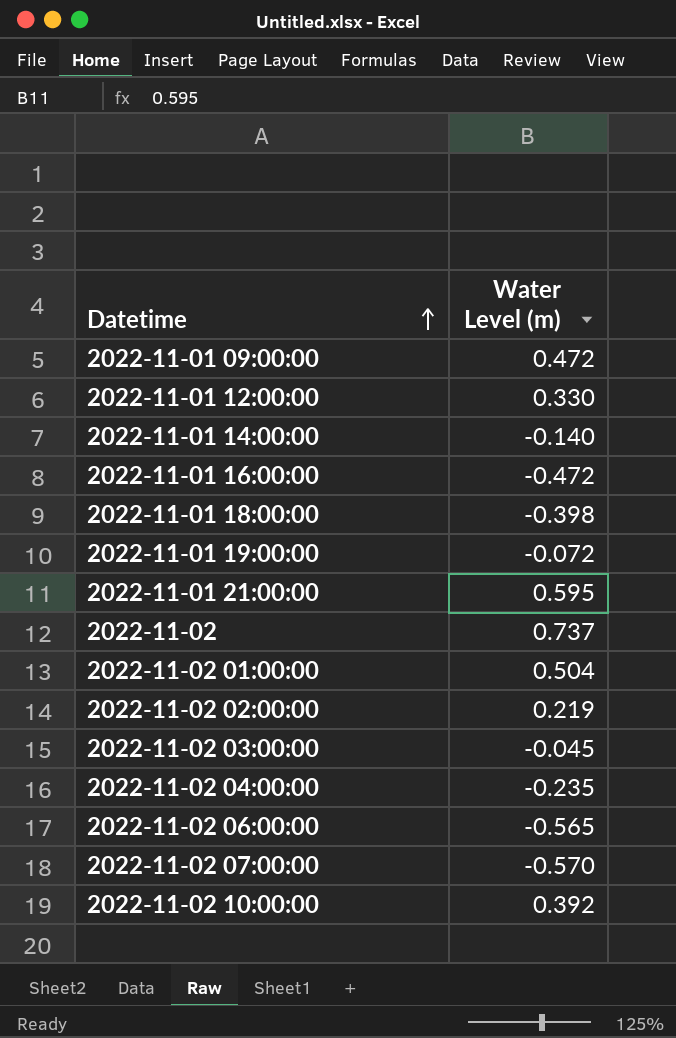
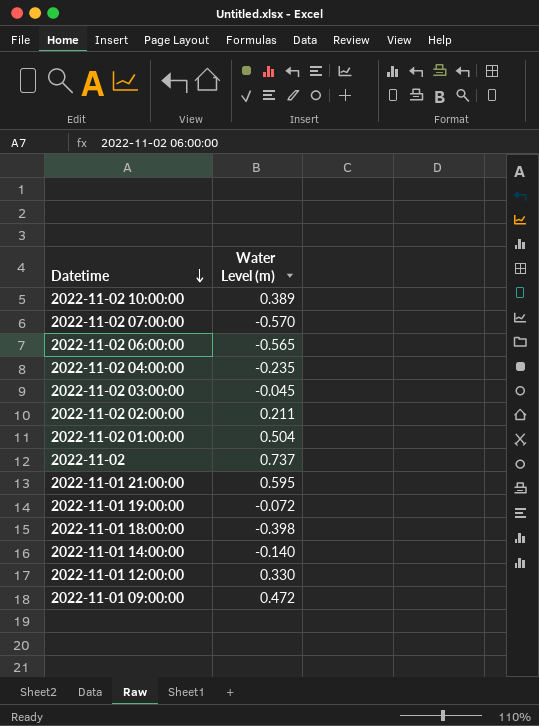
row order: Datetime ascending -> Datetime descending
row 2022-11-01 16:00:00: -0.472 -> none
2022-11-02 10:00:00 | Water Level (m): 0.392 -> 0.389
2022-11-02 02:00:00 | Water Level (m): 0.219 -> 0.211

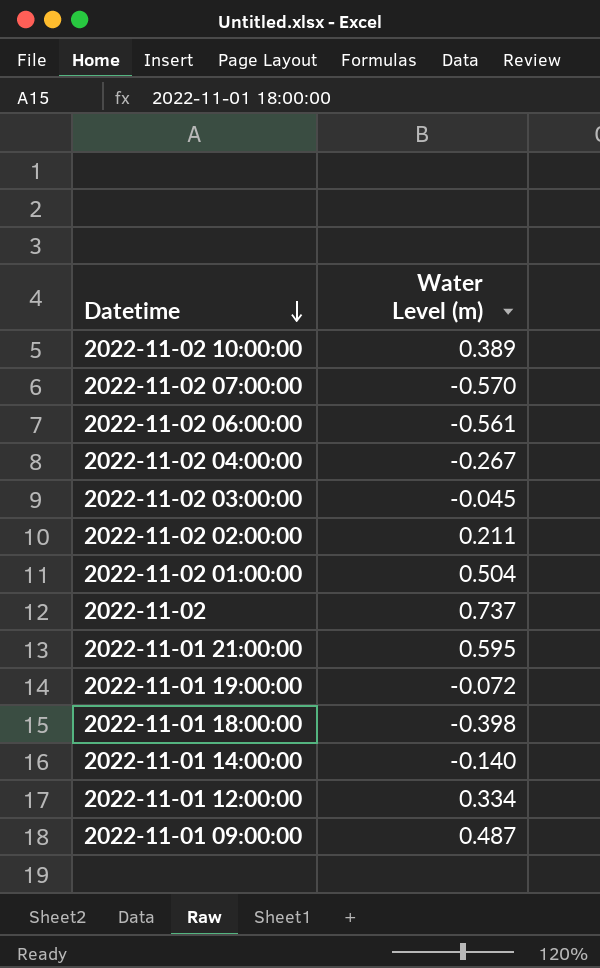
2022-11-02 06:00:00 | Water Level (m): -0.565 -> -0.561
2022-11-02 04:00:00 | Water Level (m): -0.235 -> -0.267
2022-11-01 12:00:00 | Water Level (m): 0.330 -> 0.334
2022-11-01 09:00:00 | Water Level (m): 0.472 -> 0.487

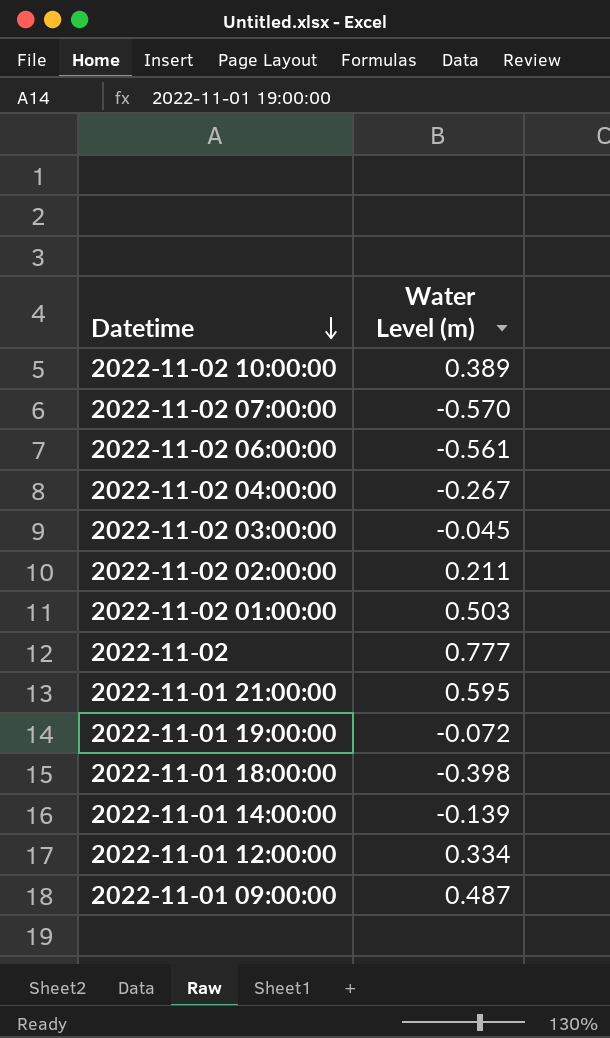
2022-11-02 01:00:00 | Water Level (m): 0.504 -> 0.503
2022-11-02 | Water Level (m): 0.737 -> 0.777
2022-11-01 14:00:00 | Water Level (m): -0.140 -> -0.139

